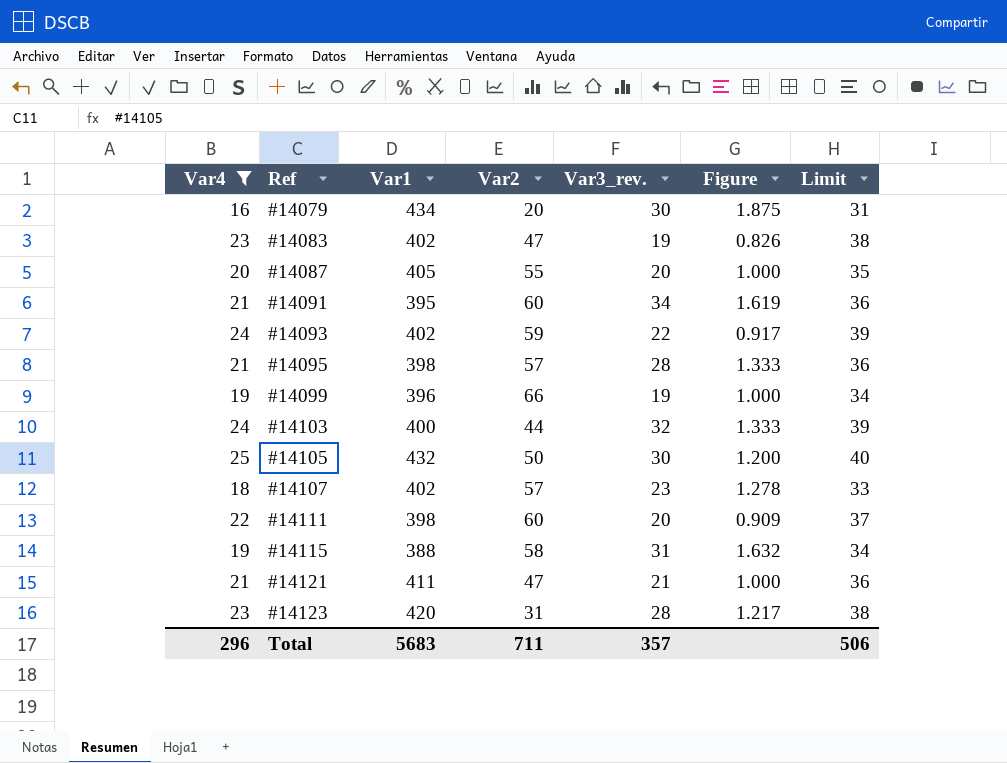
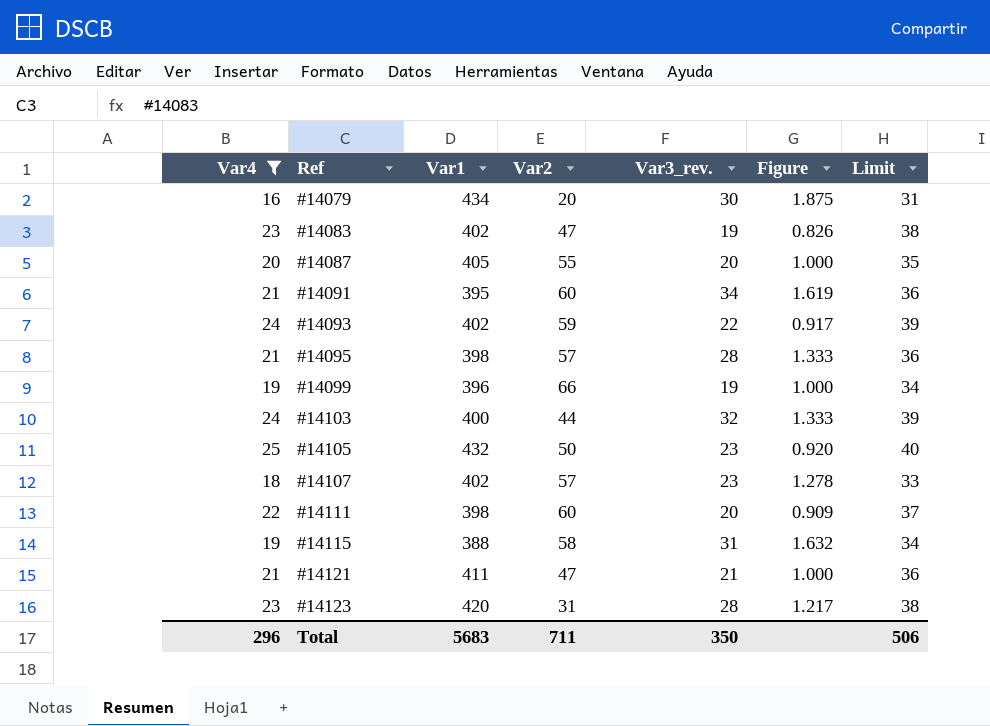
#14105 | Var3_rev.: 30 -> 23
#14105 | Figure: 1.200 -> 0.920
Total | Var3_rev.: 357 -> 350

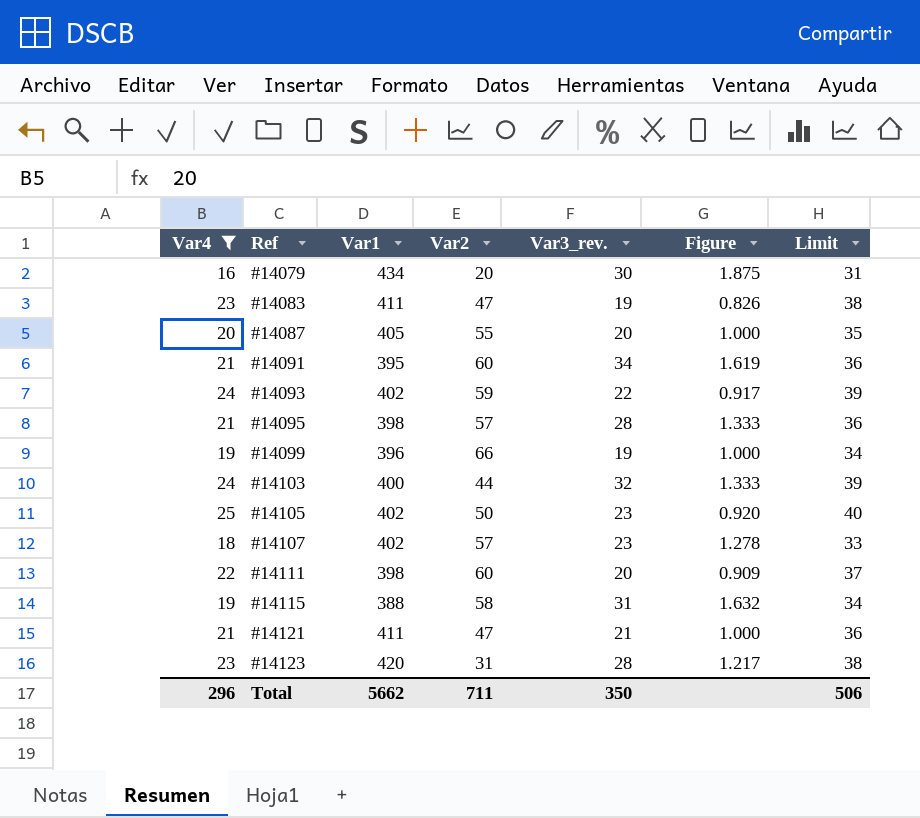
#14083 | Var1: 402 -> 411
#14105 | Var1: 432 -> 402
Total | Var1: 5683 -> 5662

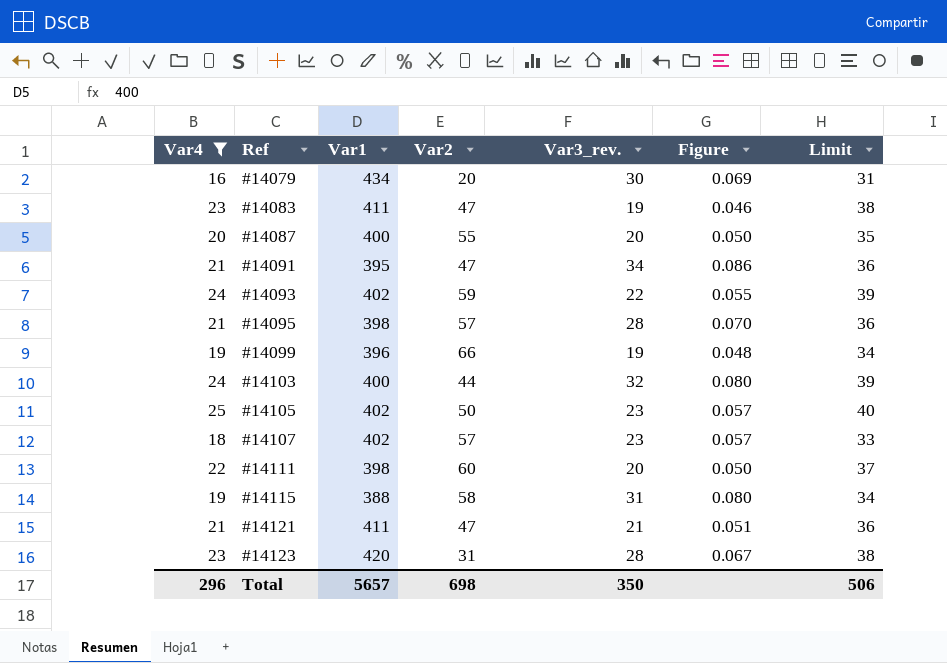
column Figure | formula: [Var3_rev.] / [Var4] -> [Var3_rev.] / [Var1]
#14087 | Var1: 405 -> 400
#14091 | Var2: 60 -> 47
Total | Var1: 5662 -> 5657
Total | Var2: 711 -> 698

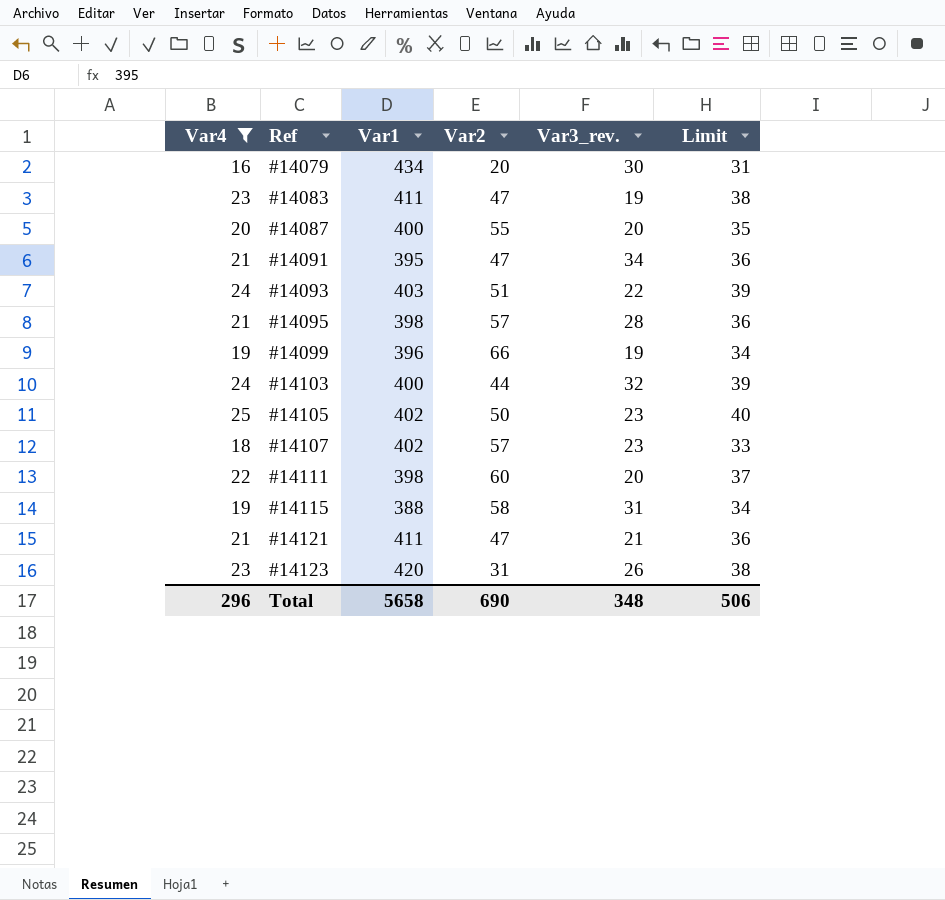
column Figure | formula: [Var3_rev.] / [Var1] -> none
#14093 | Var1: 402 -> 403
#14093 | Var2: 59 -> 51
#14123 | Var3_rev.: 28 -> 26
Total | Var1: 5657 -> 5658
Total | Var2: 698 -> 690
Total | Var3_rev.: 350 -> 348

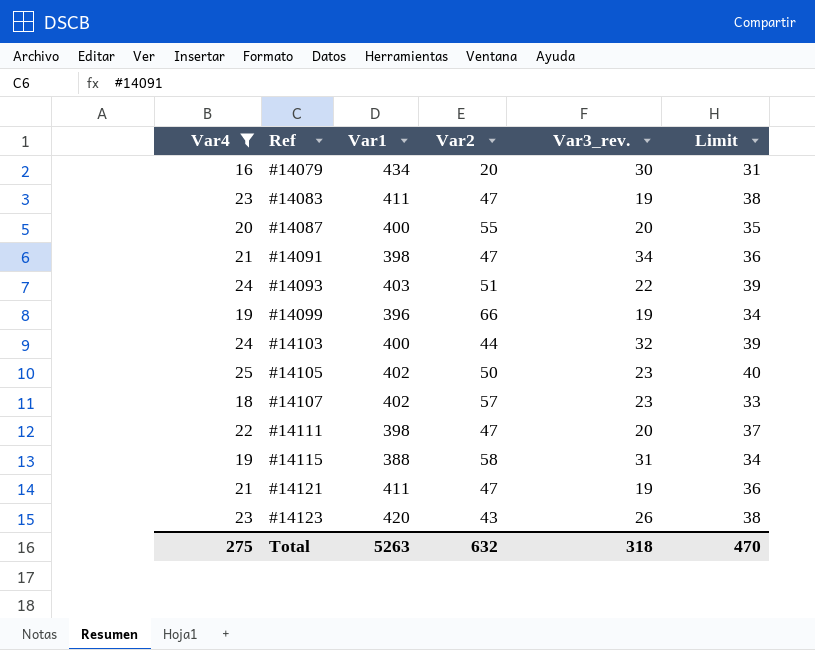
row #14095: 21 | 398 | 57 | 28 | 36 -> none
#14091 | Var1: 395 -> 398
#14111 | Var2: 60 -> 47
#14121 | Var3_rev.: 21 -> 19
#14123 | Var2: 31 -> 43
Total | Var4: 296 -> 275
Total | Var1: 5658 -> 5263
Total | Var2: 690 -> 632
Total | Var3_rev.: 348 -> 318
Total | Limit: 506 -> 470

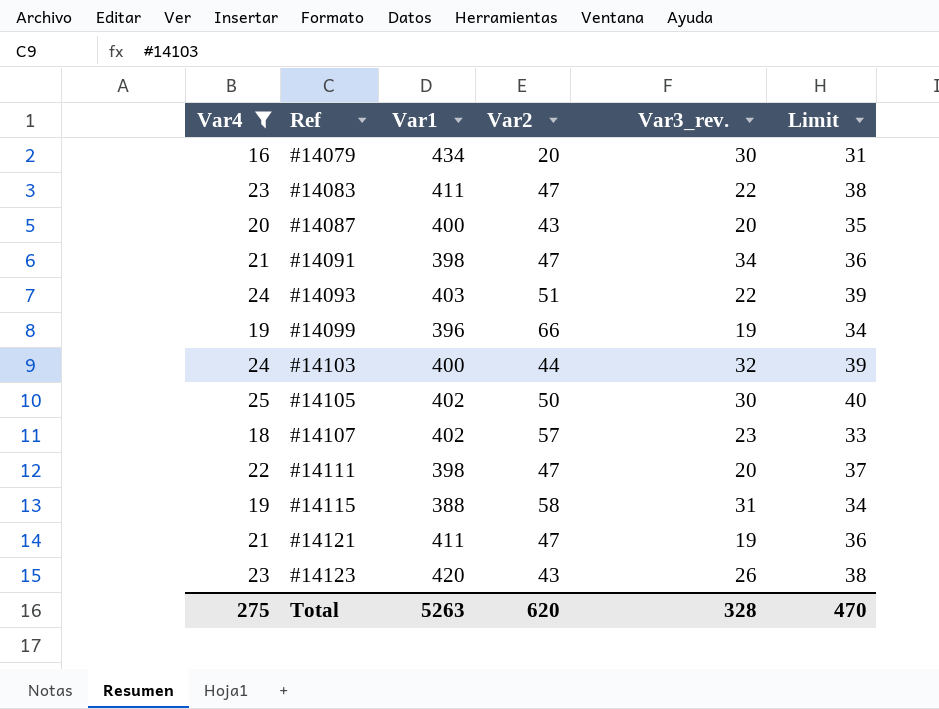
#14083 | Var3_rev.: 19 -> 22
#14087 | Var2: 55 -> 43
#14105 | Var3_rev.: 23 -> 30
Total | Var2: 632 -> 620
Total | Var3_rev.: 318 -> 328

